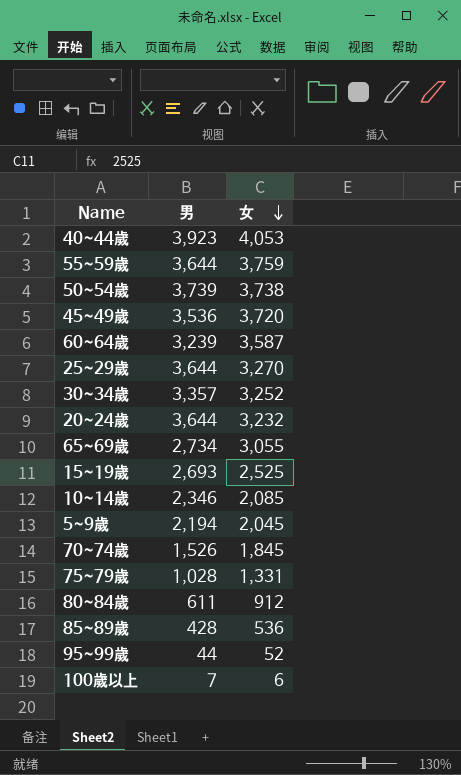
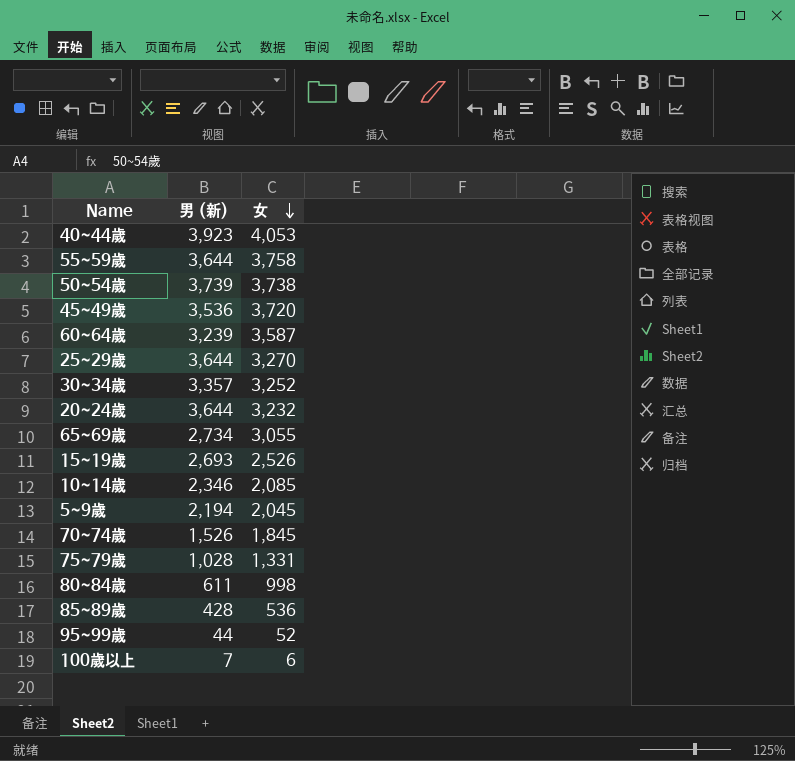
column name: 男 -> 男 (新)
55~59歲 | 女: 3,759 -> 3,758
15~19歲 | 女: 2,525 -> 2,526
80~84歲 | 女: 912 -> 998

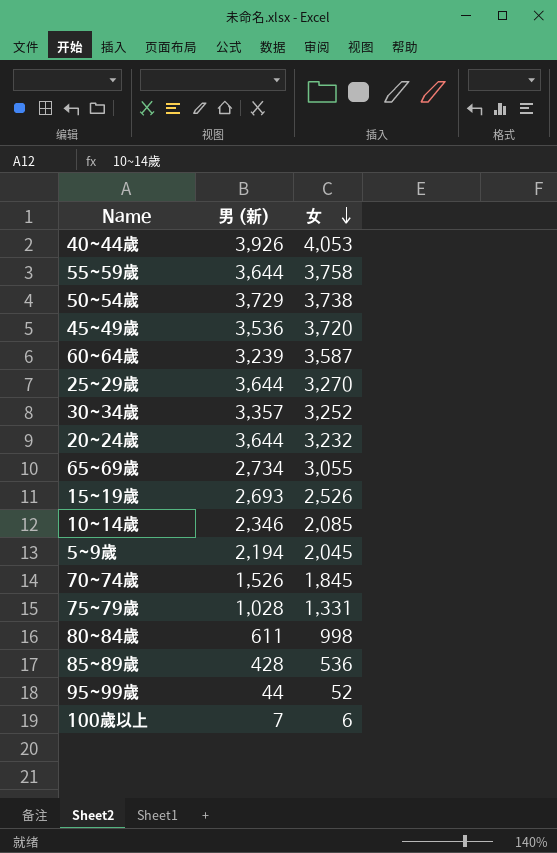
40~44歲 | 男 (新): 3,923 -> 3,926
50~54歲 | 男 (新): 3,739 -> 3,729

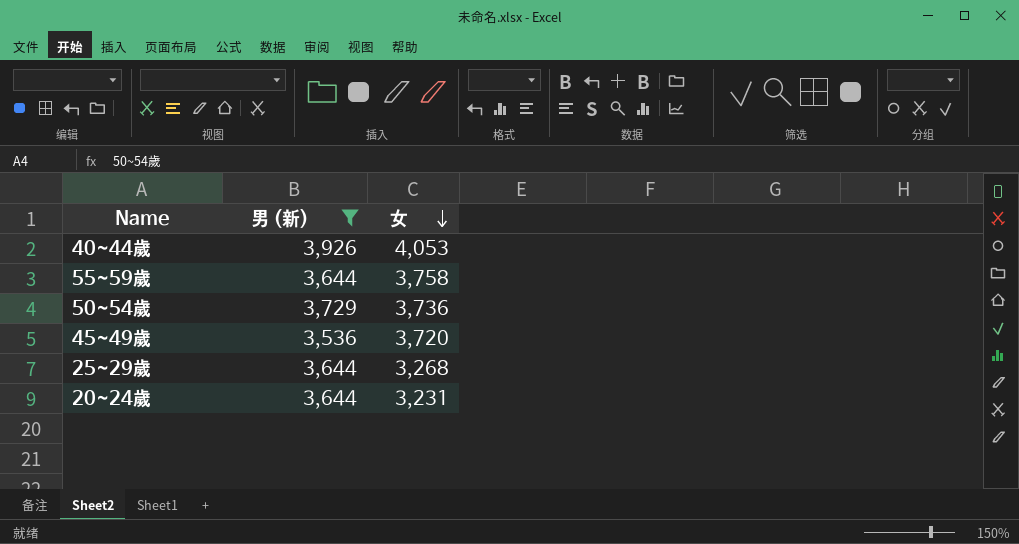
filter: none -> 男 (新) >= 3,536
50~54歲 | 女: 3,738 -> 3,736
25~29歲 | 女: 3,270 -> 3,268
20~24歲 | 女: 3,232 -> 3,231

